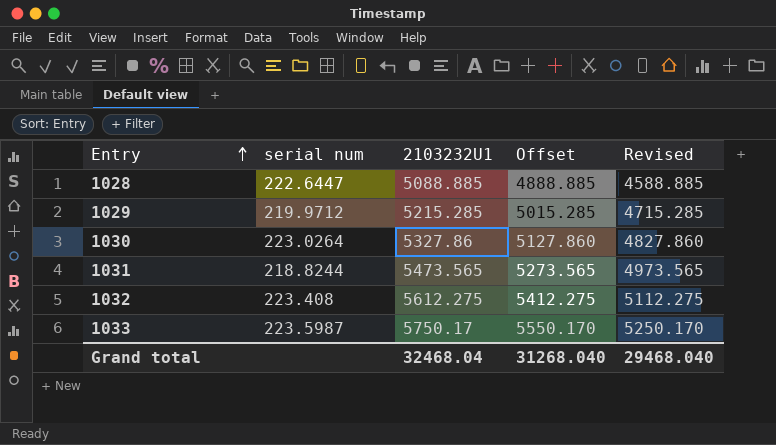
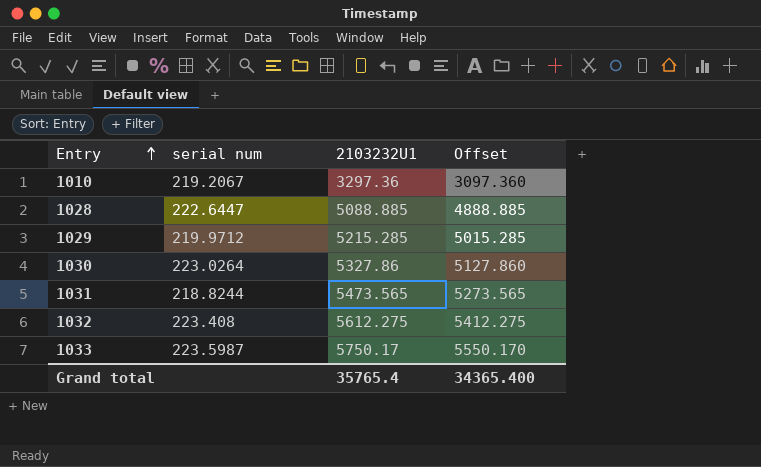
column Revised | formula: [2103232U1] - 500 -> none
row 1010: none -> 219.2067 | 3297.36 | 3097.360
Grand total | 2103232U1: 32468.04 -> 35765.4
Grand total | Offset: 31268.040 -> 34365.400

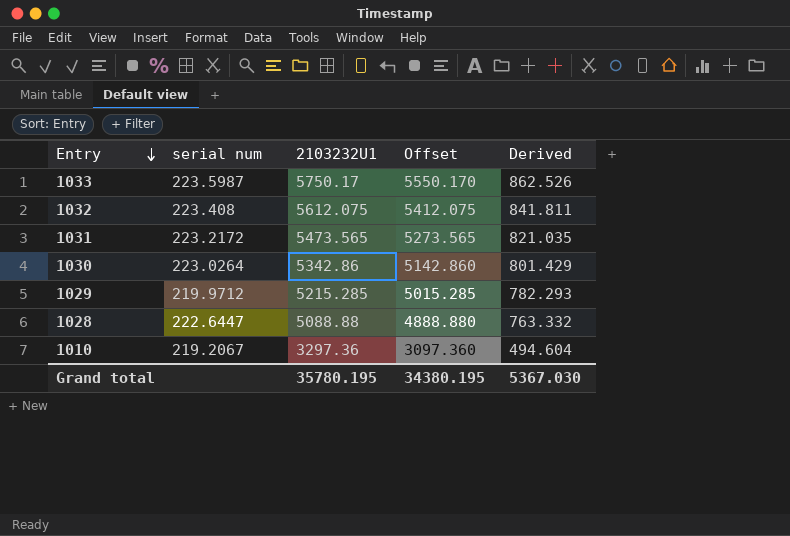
row order: Entry ascending -> Entry descending
column Derived | formula: none -> [2103232U1] * 0.15
1032 | 2103232U1: 5612.275 -> 5612.075
1032 | Offset: 5412.275 -> 5412.075
1031 | serial num: 218.8244 -> 223.2172
1030 | 2103232U1: 5327.86 -> 5342.86
1030 | Offset: 5127.860 -> 5142.860
1028 | 2103232U1: 5088.885 -> 5088.88
1028 | Offset: 4888.885 -> 4888.880
Grand total | 2103232U1: 35765.4 -> 35780.195
Grand total | Offset: 34365.400 -> 34380.195

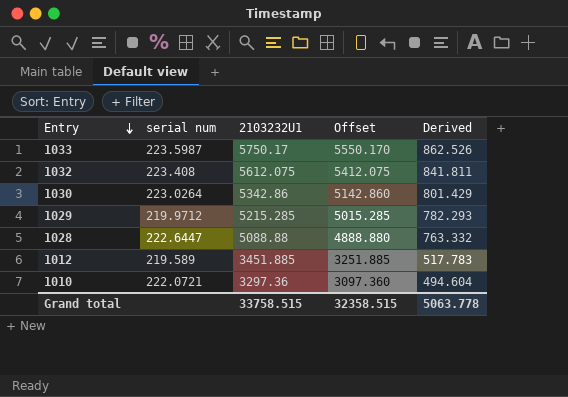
row 1031: 223.2172 | 5473.565 | 5273.565 | 821.035 -> none
row 1012: none -> 219.589 | 3451.885 | 3251.885 | 517.783
1010 | serial num: 219.2067 -> 222.0721
Grand total | 2103232U1: 35780.195 -> 33758.515
Grand total | Offset: 34380.195 -> 32358.515
Grand total | Derived: 5367.030 -> 5063.778

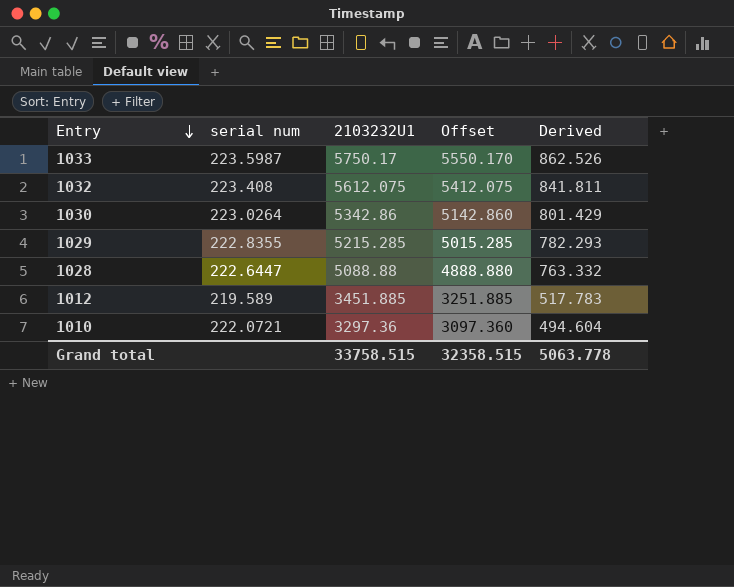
1029 | serial num: 219.9712 -> 222.8355

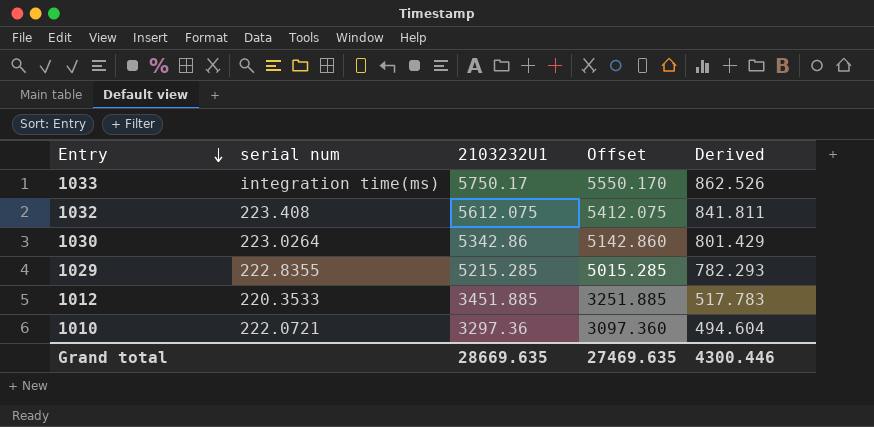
row 1028: 222.6447 | 5088.88 | 4888.880 | 763.332 -> none
1033 | serial num: 223.5987 -> integration time(ms)
1012 | serial num: 219.589 -> 220.3533
Grand total | 2103232U1: 33758.515 -> 28669.635
Grand total | Offset: 32358.515 -> 27469.635
Grand total | Derived: 5063.778 -> 4300.446

